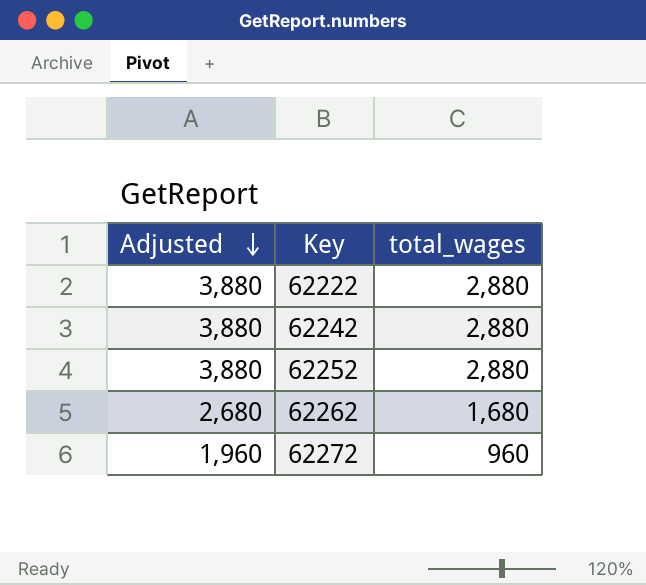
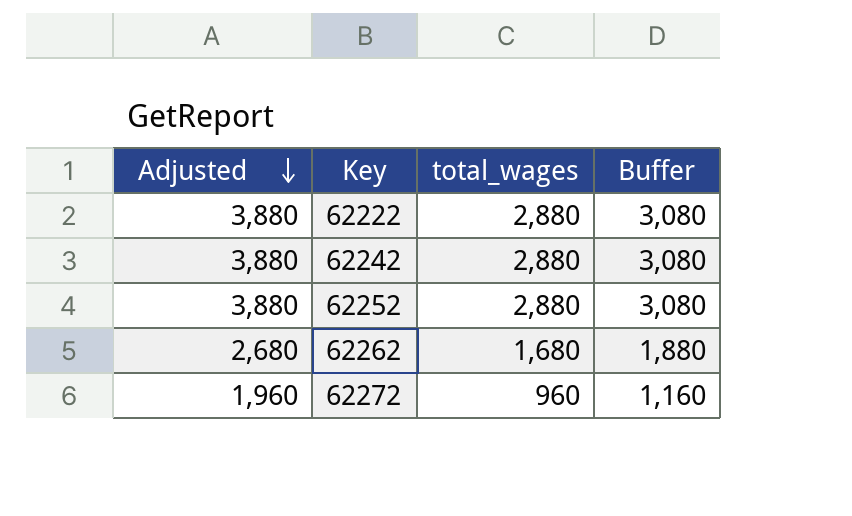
column Buffer | formula: none -> [total_wages] + 200

